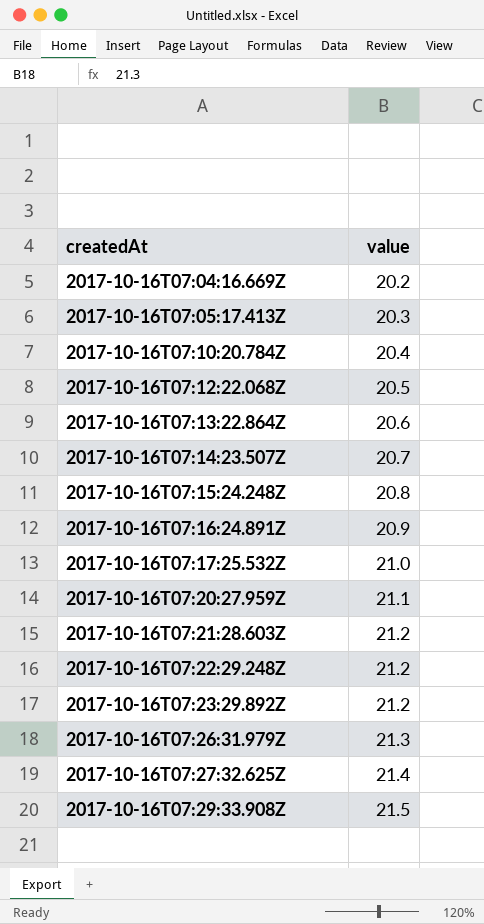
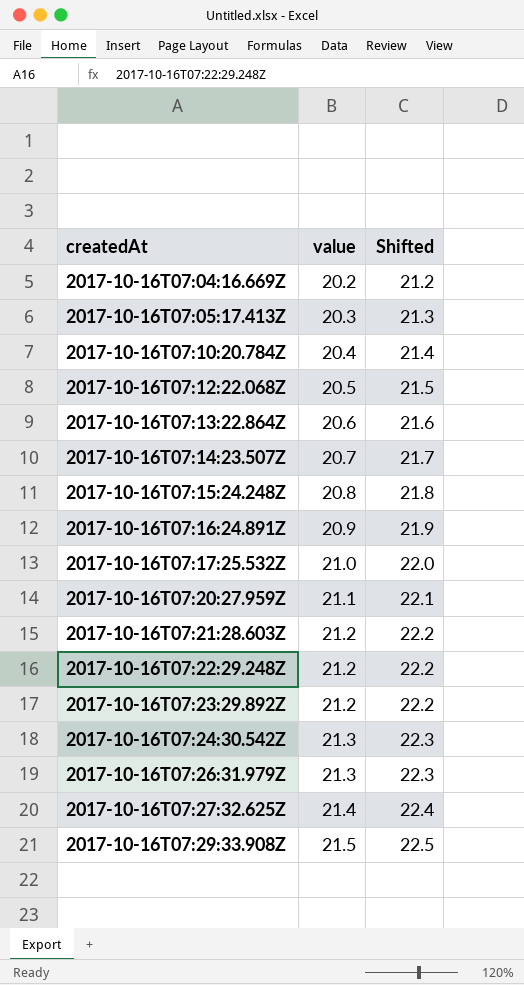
column Shifted | formula: none -> [value] + 1
row 2017-10-16T07:24:30.542Z: none -> 21.3 | 22.3

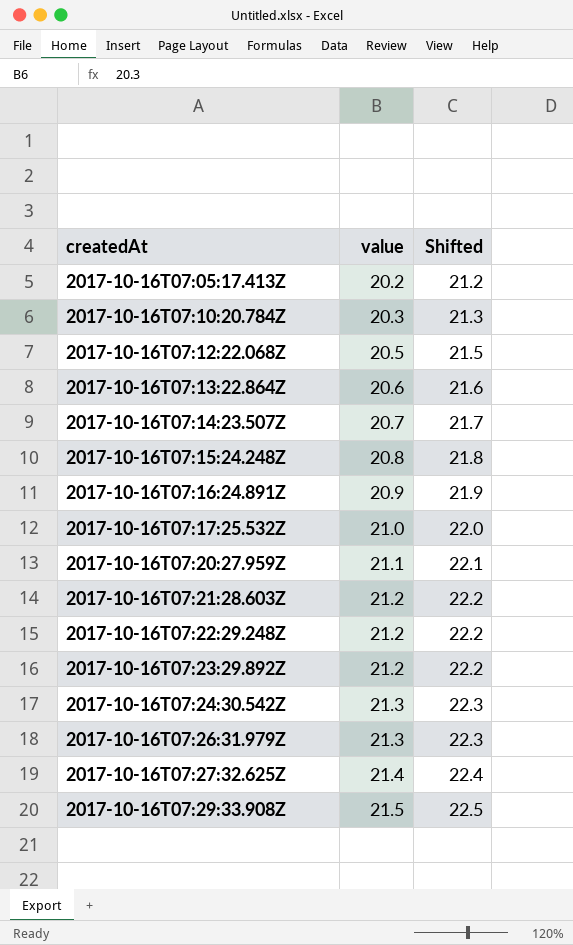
row 2017-10-16T07:04:16.669Z: 20.2 | 21.2 -> none
2017-10-16T07:05:17.413Z | value: 20.3 -> 20.2
2017-10-16T07:05:17.413Z | Shifted: 21.3 -> 21.2
2017-10-16T07:10:20.784Z | value: 20.4 -> 20.3
2017-10-16T07:10:20.784Z | Shifted: 21.4 -> 21.3

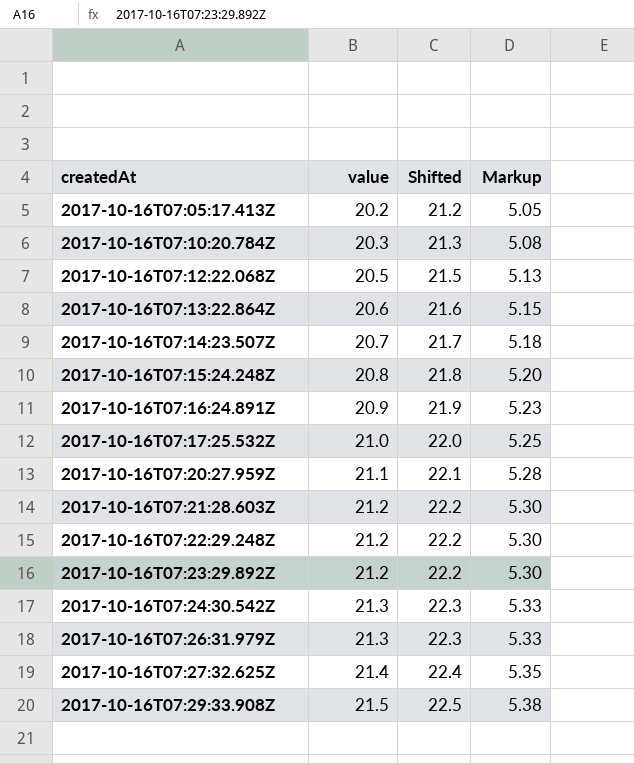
column Markup | formula: none -> [value] * 0.25

